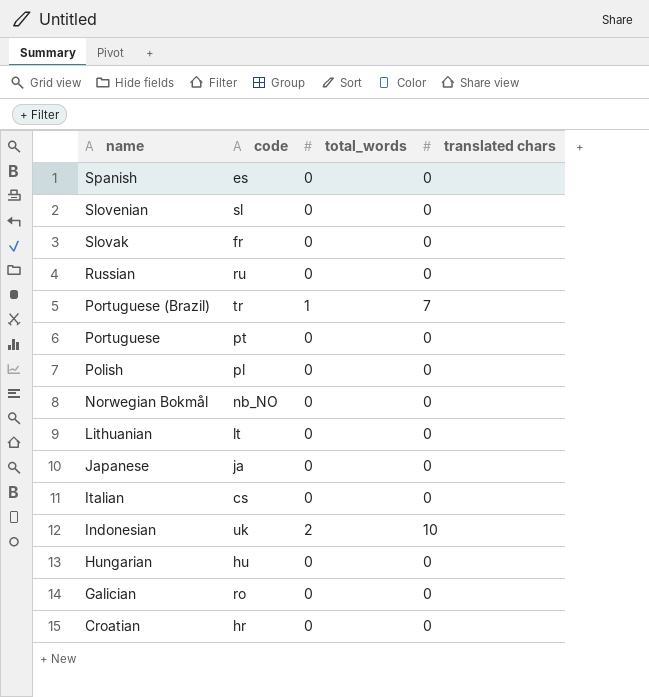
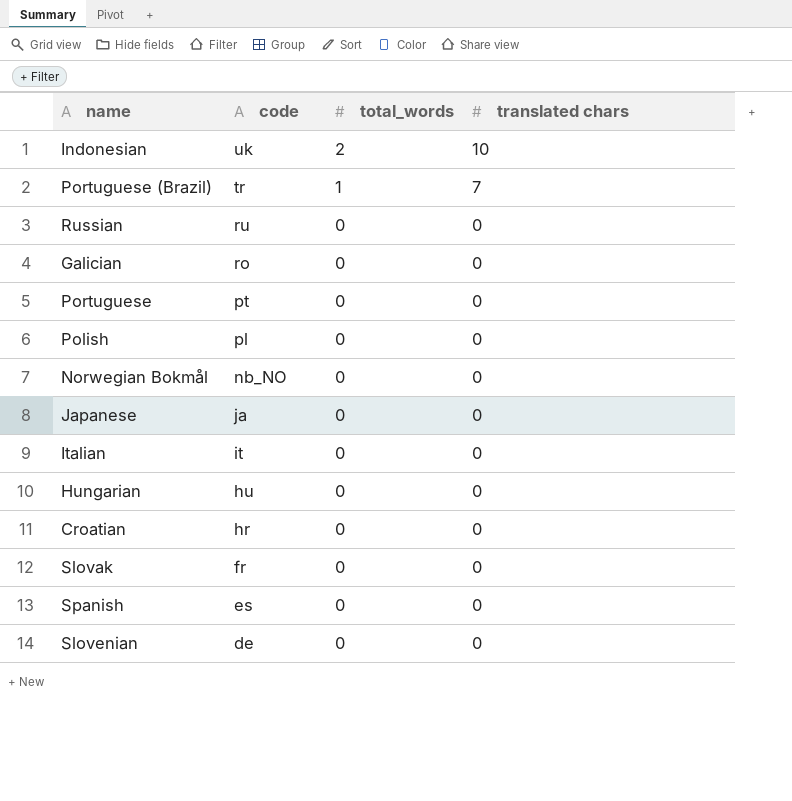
row order: name descending -> code descending
row Lithuanian: lt | 0 | 0 -> none
Italian | code: cs -> it
Slovenian | code: sl -> de

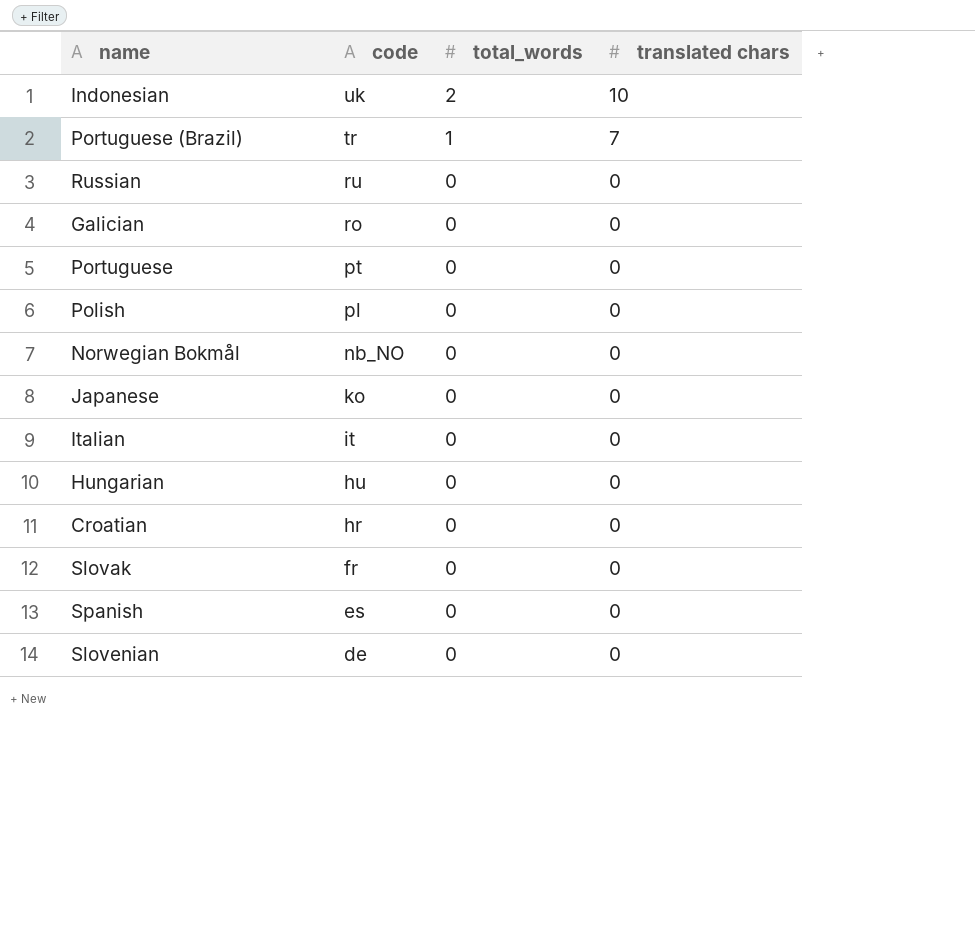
Japanese | code: ja -> ko

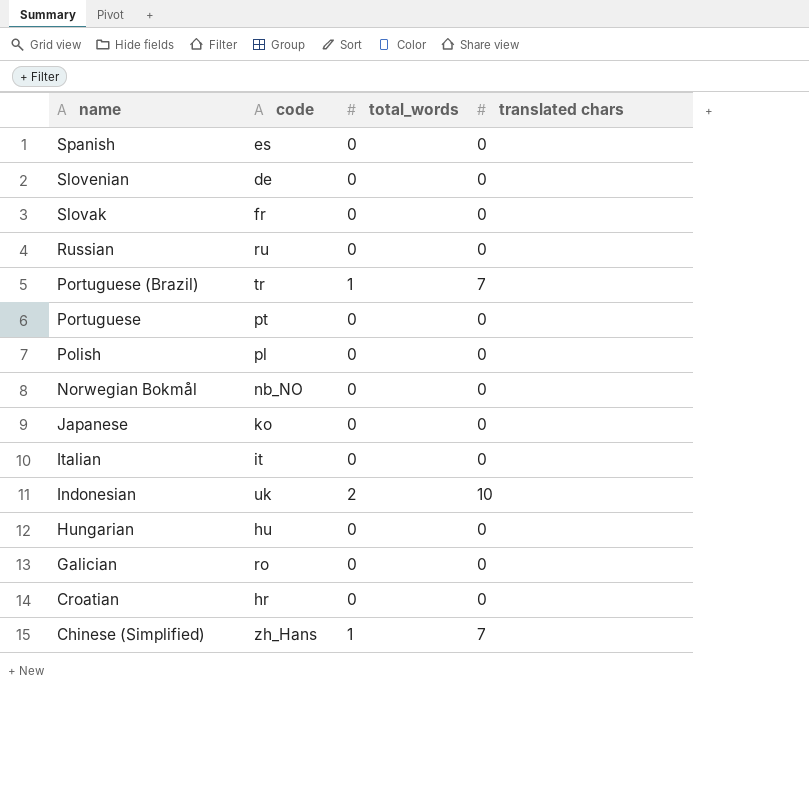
row order: code descending -> name descending
row Chinese (Simplified): none -> zh_Hans | 1 | 7

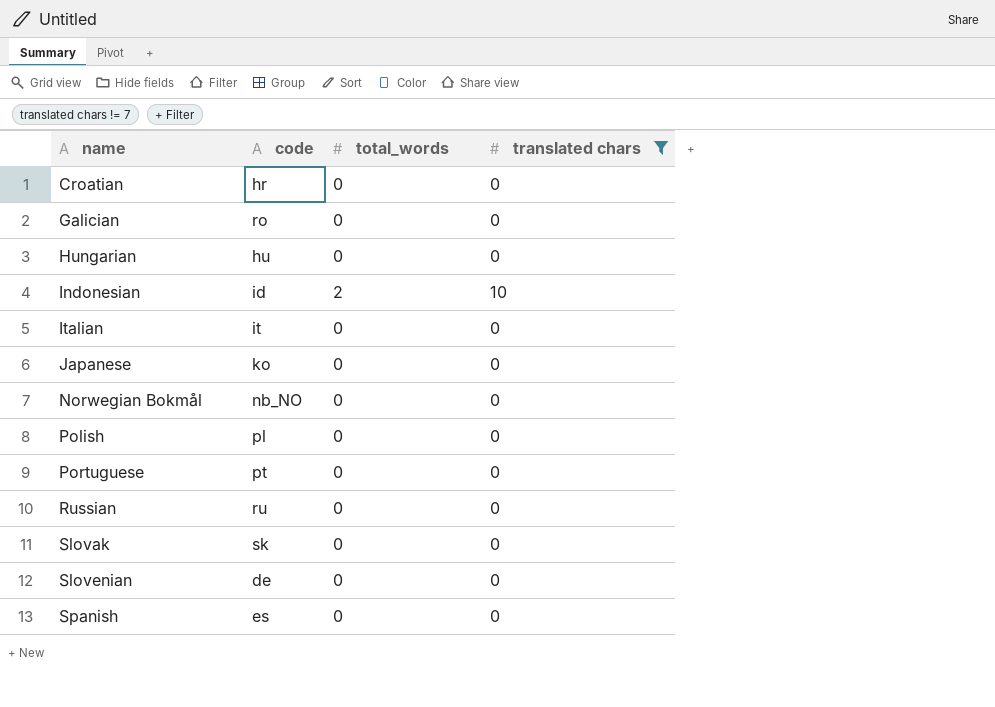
filter: none -> translated chars != 7
row order: name descending -> name ascending
Indonesian | code: uk -> id
Slovak | code: fr -> sk

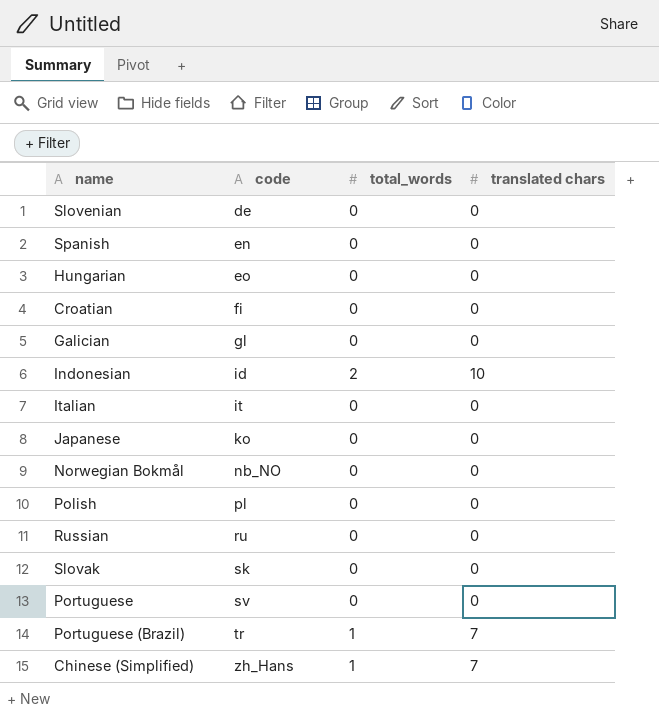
filter: translated chars != 7 -> none
row order: name ascending -> code ascending
Spanish | code: es -> en
Hungarian | code: hu -> eo
Croatian | code: hr -> fi
Galician | code: ro -> gl
Portuguese | code: pt -> sv

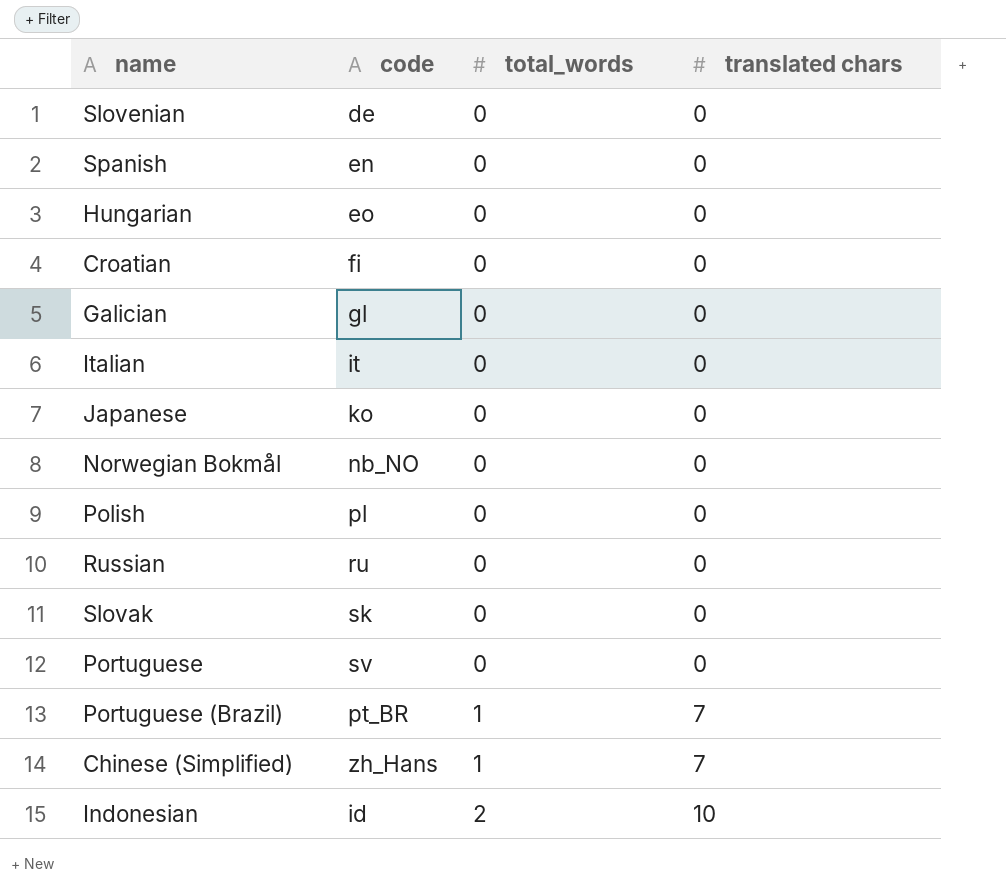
row order: code ascending -> total_words ascending
Portuguese (Brazil) | code: tr -> pt_BR

